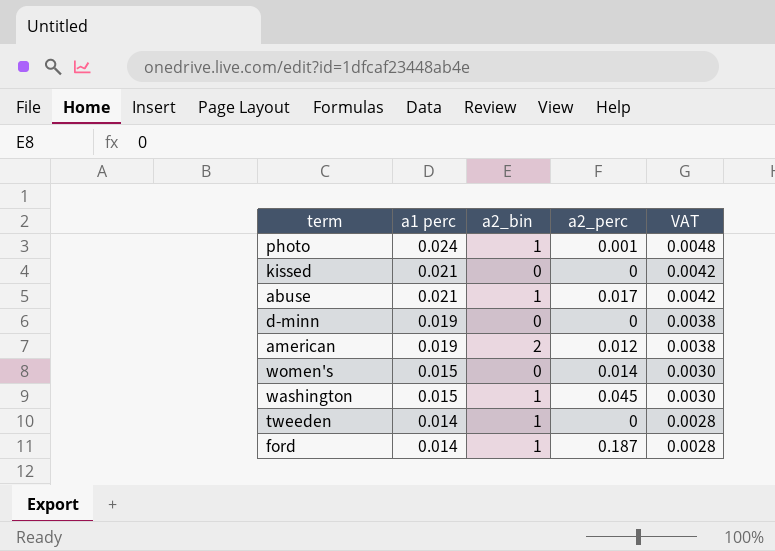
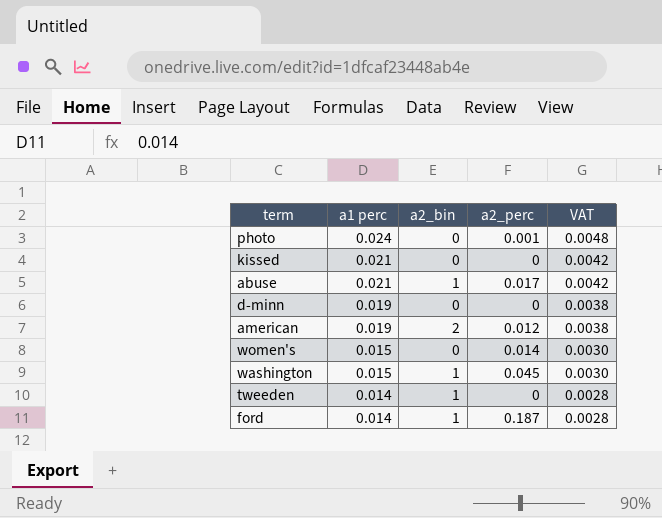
photo | a2_bin: 1 -> 0

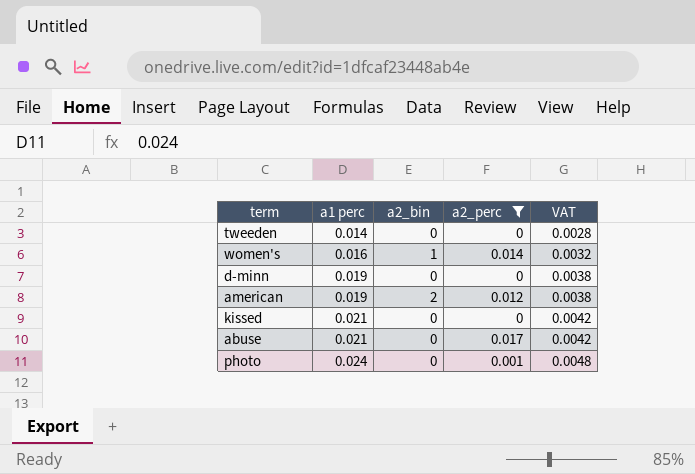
filter: none -> a2_perc <= 0.017
row order: a1 perc descending -> a1 perc ascending
tweeden | a2_bin: 1 -> 0
women's | a1 perc: 0.015 -> 0.016
women's | a2_bin: 0 -> 1
women's | VAT: 0.0030 -> 0.0032
abuse | a2_bin: 1 -> 0

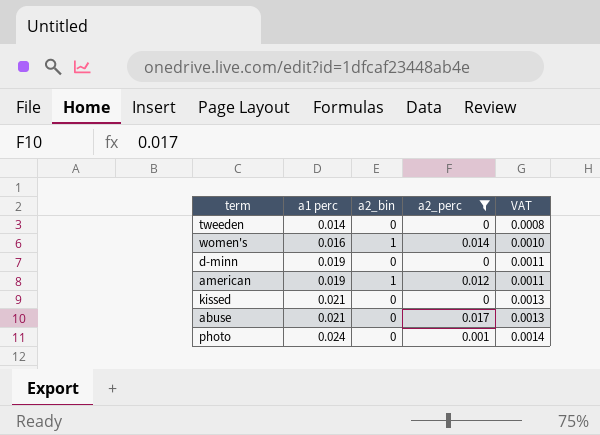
column VAT | formula: [a1 perc] * 0.2 -> [a1 perc] * 0.06
american | a2_bin: 2 -> 1

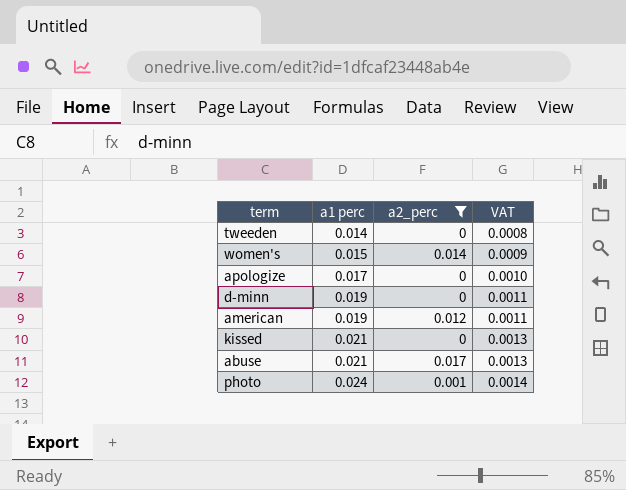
column a2_bin | position: 3 -> none
women's | a1 perc: 0.016 -> 0.015
women's | VAT: 0.0010 -> 0.0009
row apologize: none -> 0.017 | 0 | 0.0010

